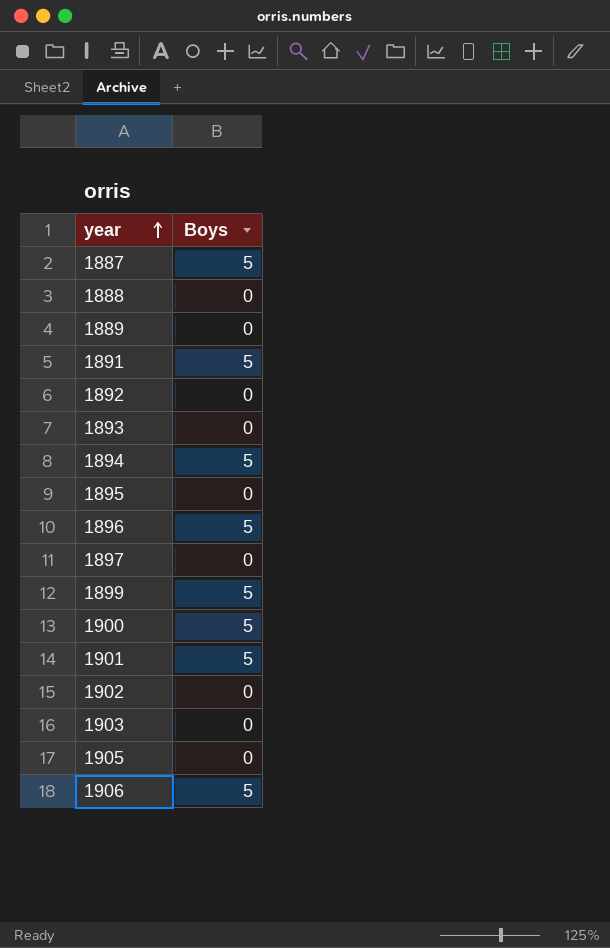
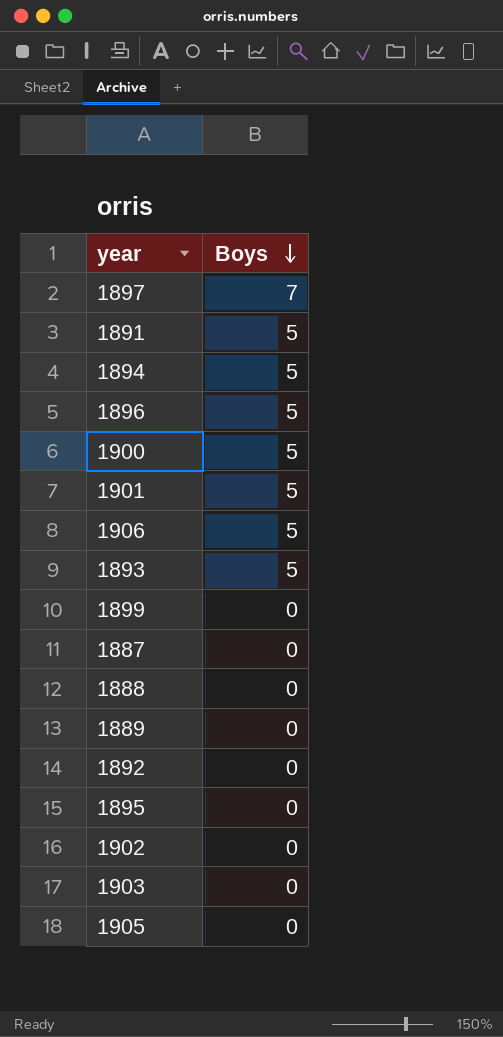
row order: year ascending -> Boys descending
1897 | Boys: 0 -> 7
1893 | Boys: 0 -> 5
1899 | Boys: 5 -> 0
1887 | Boys: 5 -> 0

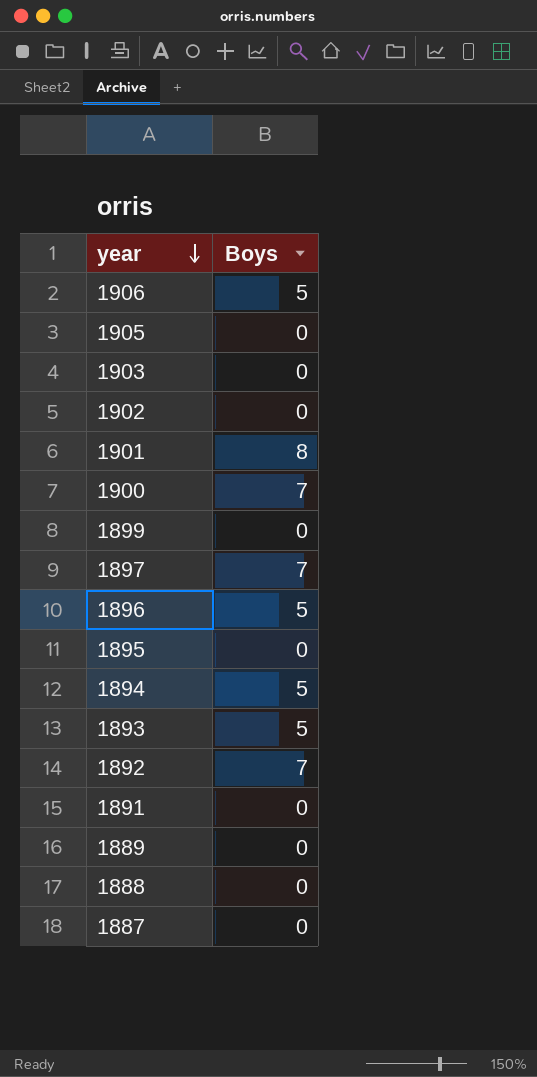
row order: Boys descending -> year descending
1901 | Boys: 5 -> 8
1900 | Boys: 5 -> 7
1892 | Boys: 0 -> 7
1891 | Boys: 5 -> 0

